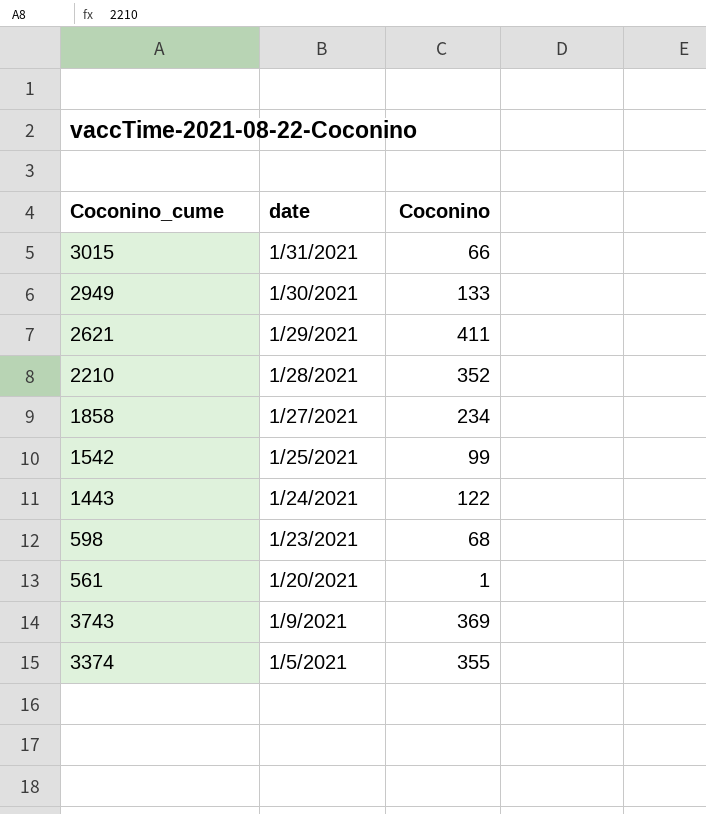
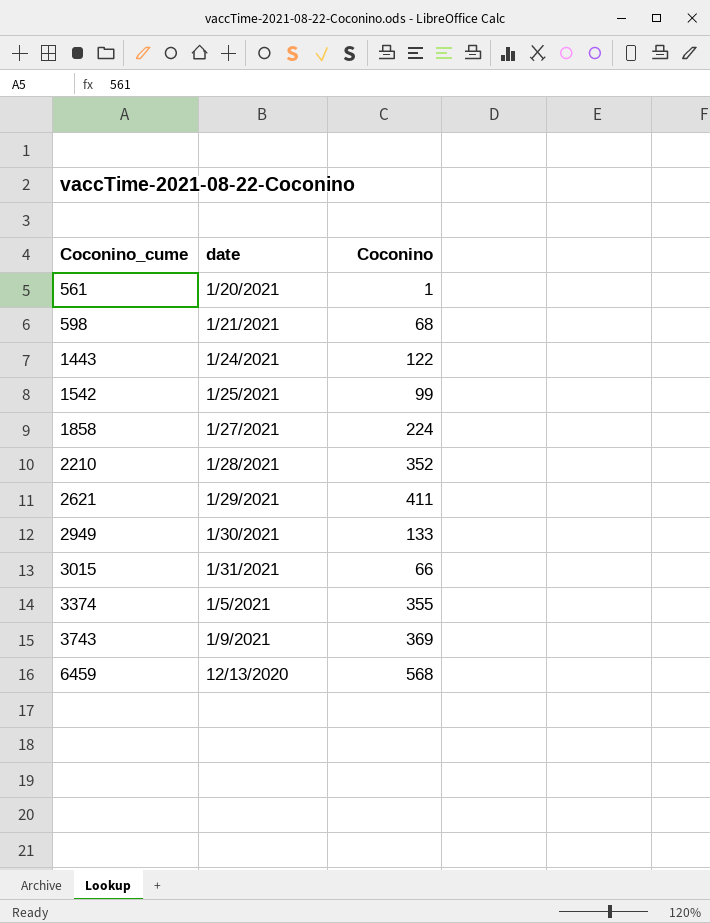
row order: date descending -> Coconino_cume ascending
598 | date: 1/23/2021 -> 1/21/2021
1858 | Coconino: 234 -> 224
row 6459: none -> 12/13/2020 | 568

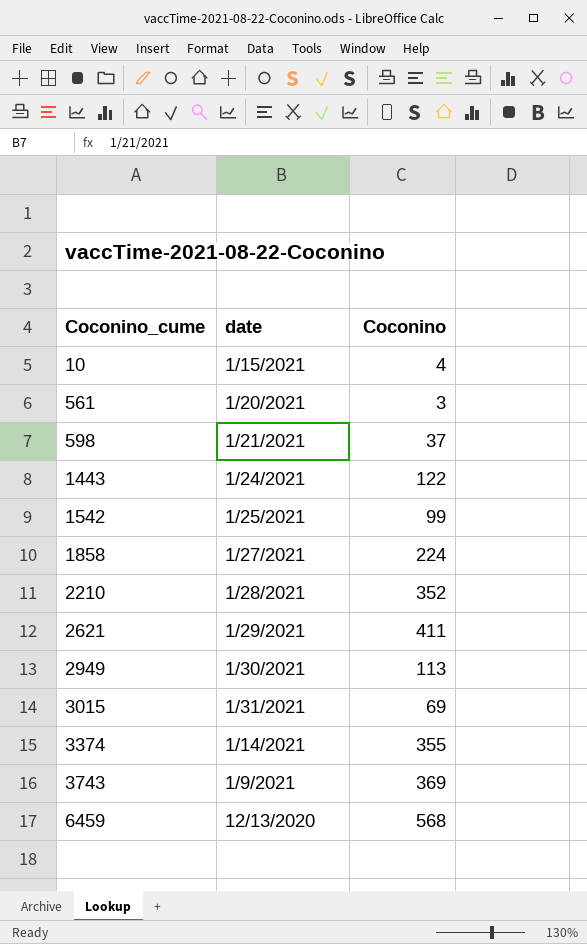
row 10: none -> 1/15/2021 | 4
561 | Coconino: 1 -> 3
598 | Coconino: 68 -> 37
2949 | Coconino: 133 -> 113
3015 | Coconino: 66 -> 69
3374 | date: 1/5/2021 -> 1/14/2021

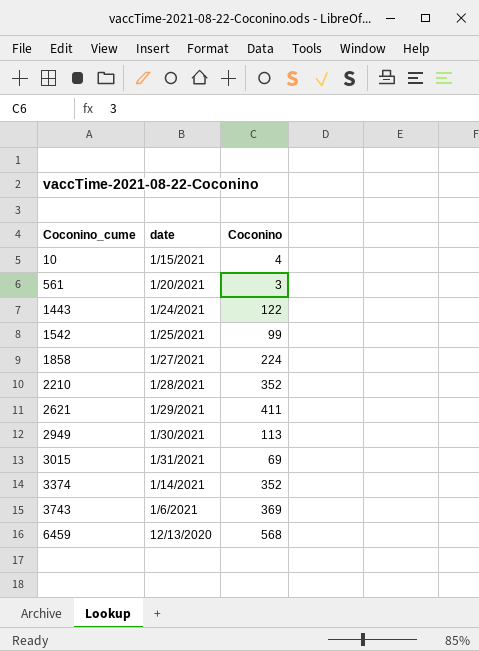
row 598: 1/21/2021 | 37 -> none
3374 | Coconino: 355 -> 352
3743 | date: 1/9/2021 -> 1/6/2021

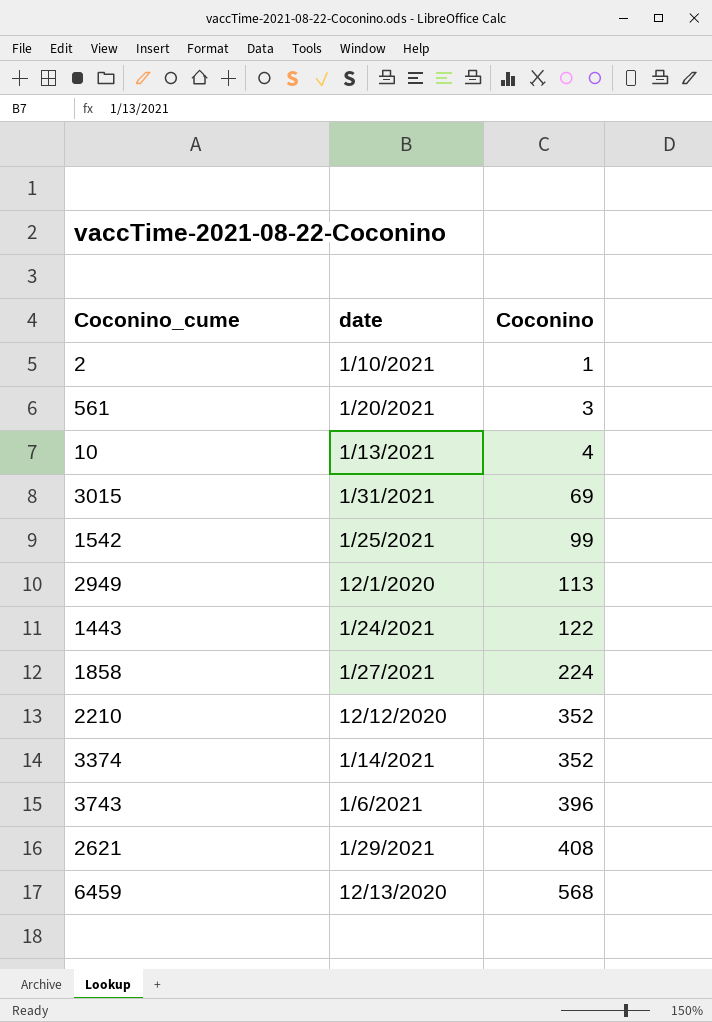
row order: Coconino_cume ascending -> Coconino ascending
row 2: none -> 1/10/2021 | 1
10 | date: 1/15/2021 -> 1/13/2021
2949 | date: 1/30/2021 -> 12/1/2020
2210 | date: 1/28/2021 -> 12/12/2020
3743 | Coconino: 369 -> 396
2621 | Coconino: 411 -> 408

